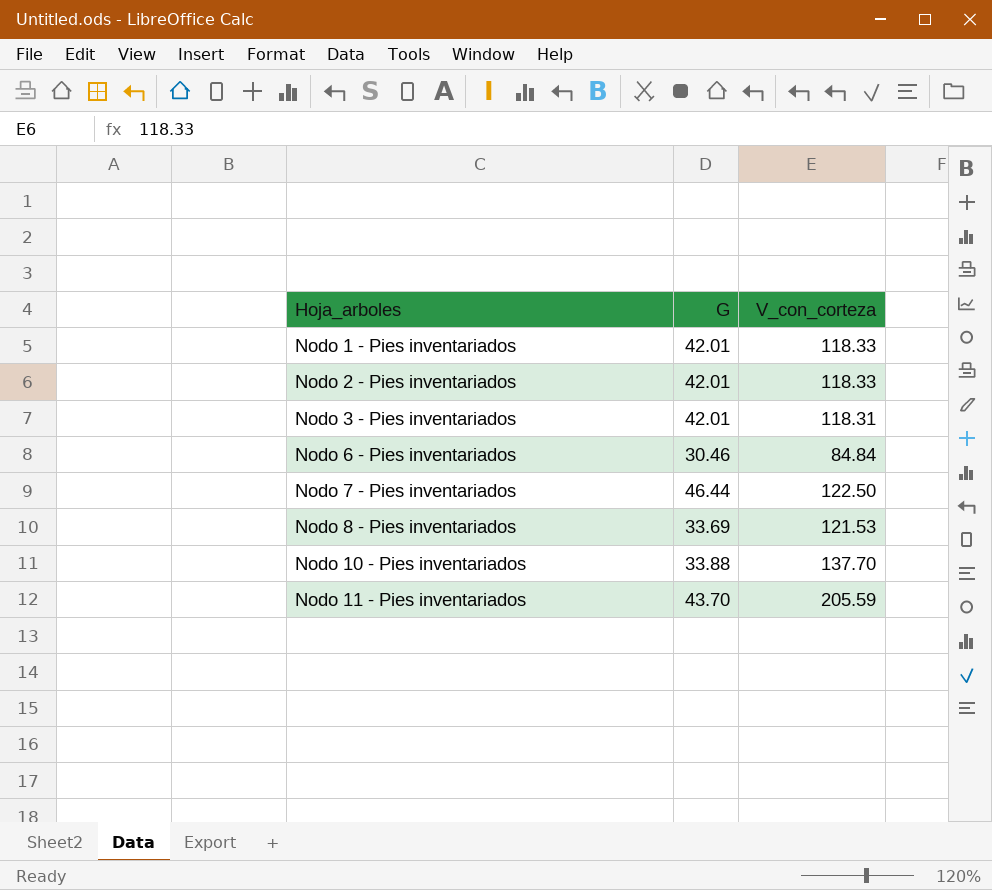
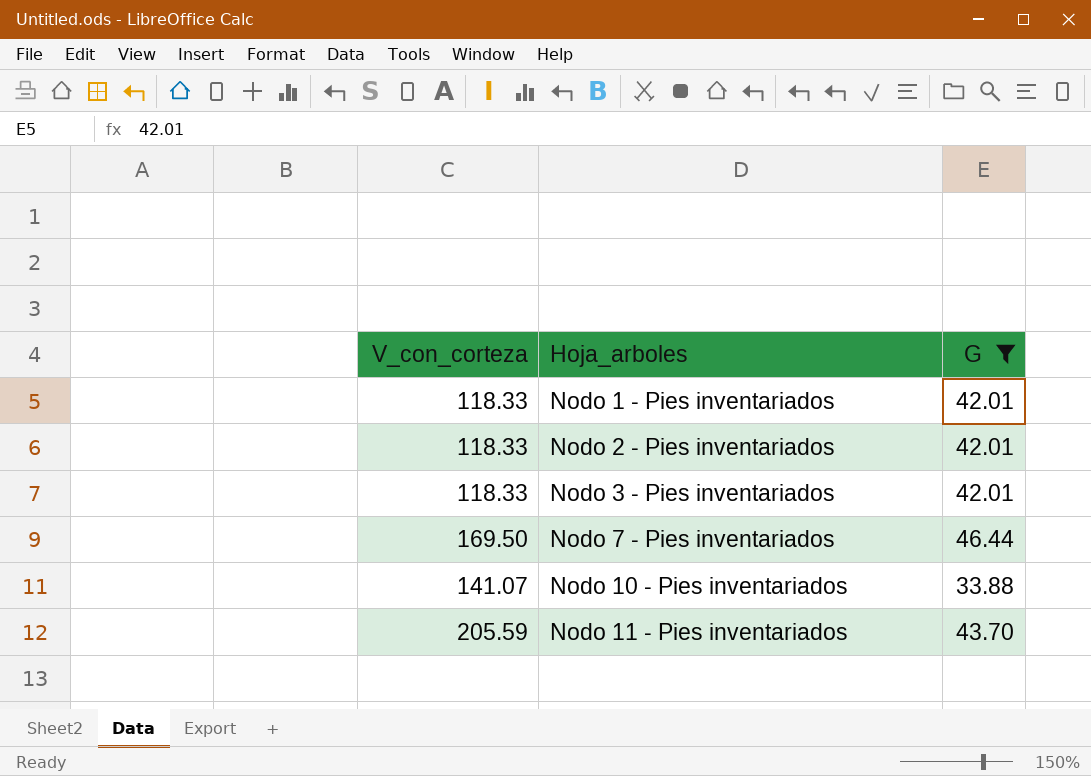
filter: none -> G >= 33.88
column V_con_corteza | position: 3 -> 1
Nodo 3 - Pies inventariados | V_con_corteza: 118.31 -> 118.33
Nodo 7 - Pies inventariados | V_con_corteza: 122.50 -> 169.50
Nodo 10 - Pies inventariados | V_con_corteza: 137.70 -> 141.07

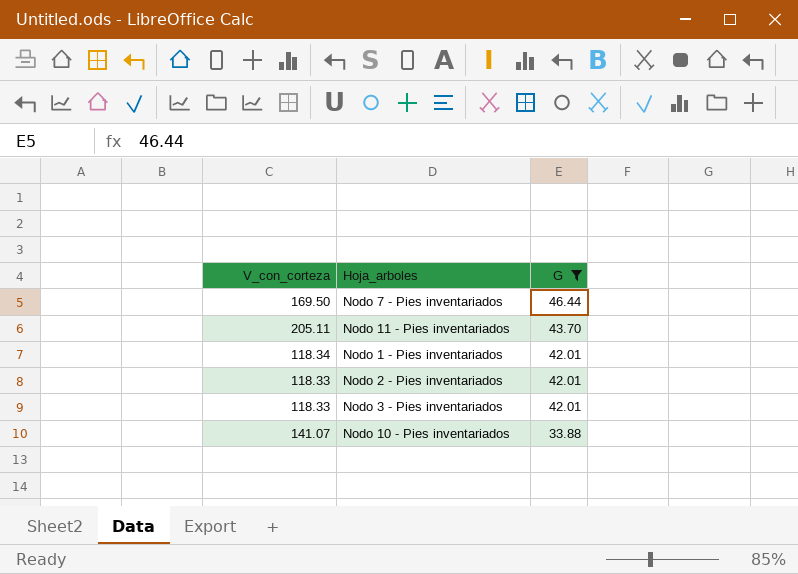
row order: Hoja_arboles ascending -> G descending
Nodo 11 - Pies inventariados | V_con_corteza: 205.59 -> 205.11
Nodo 1 - Pies inventariados | V_con_corteza: 118.33 -> 118.34

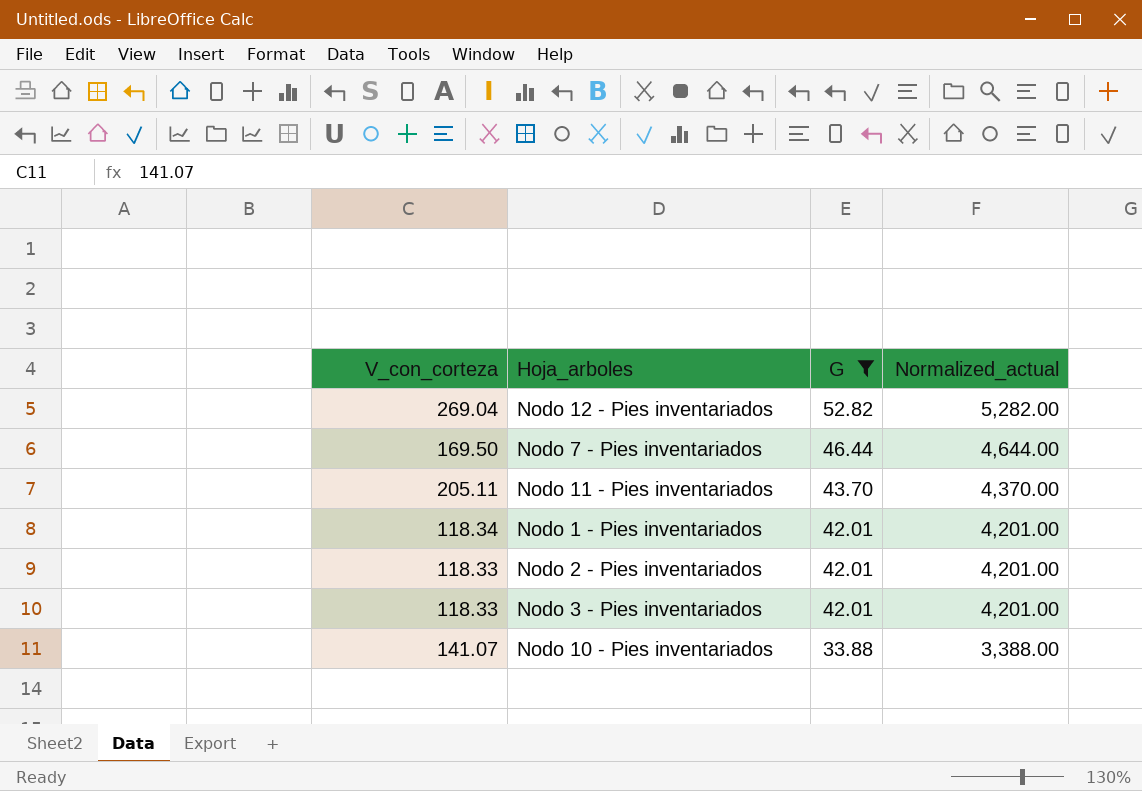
column Normalized_actual | formula: none -> [G] * 100
row Nodo 12 - Pies inventariados: none -> 269.04 | 52.82 | 5,282.00

